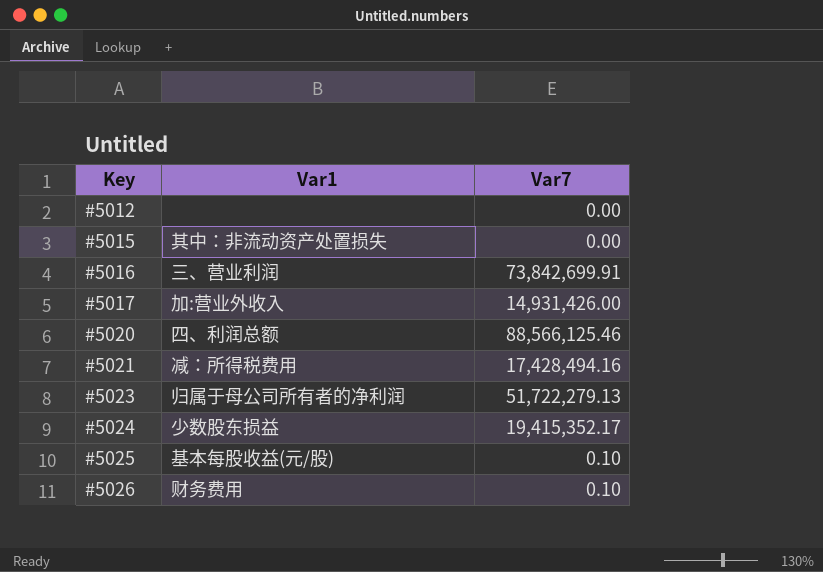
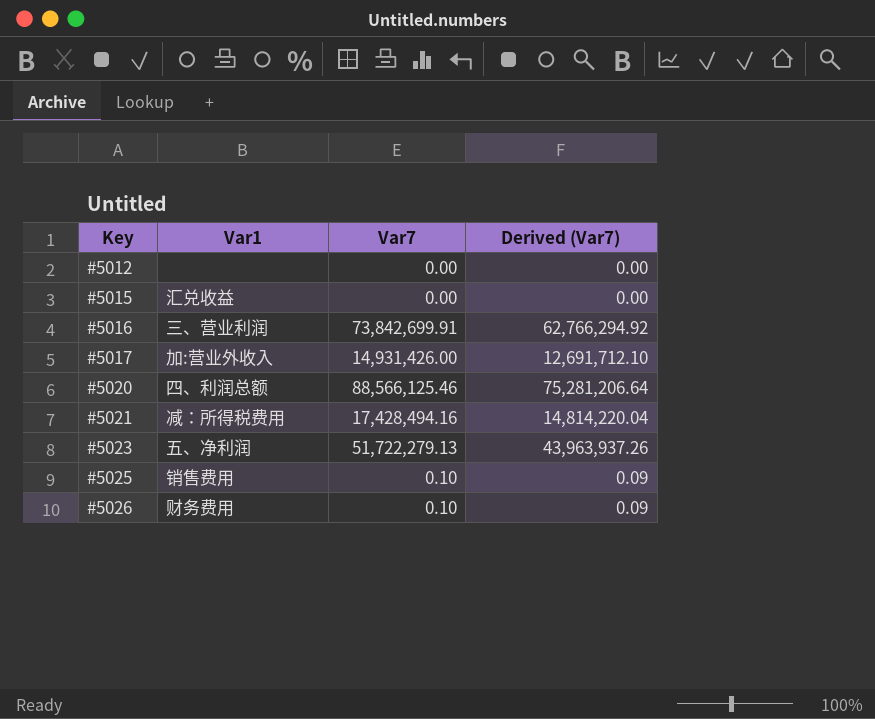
column Derived (Var7) | formula: none -> [Var7] * 0.85
row #5024: 少数股东损益 | 19,415,352.17 -> none
#5015 | Var1: 其中：非流动资产处置损失 -> 汇兑收益
#5023 | Var1: 归属于母公司所有者的净利润 -> 五、净利润
#5025 | Var1: 基本每股收益(元/股) -> 销售费用

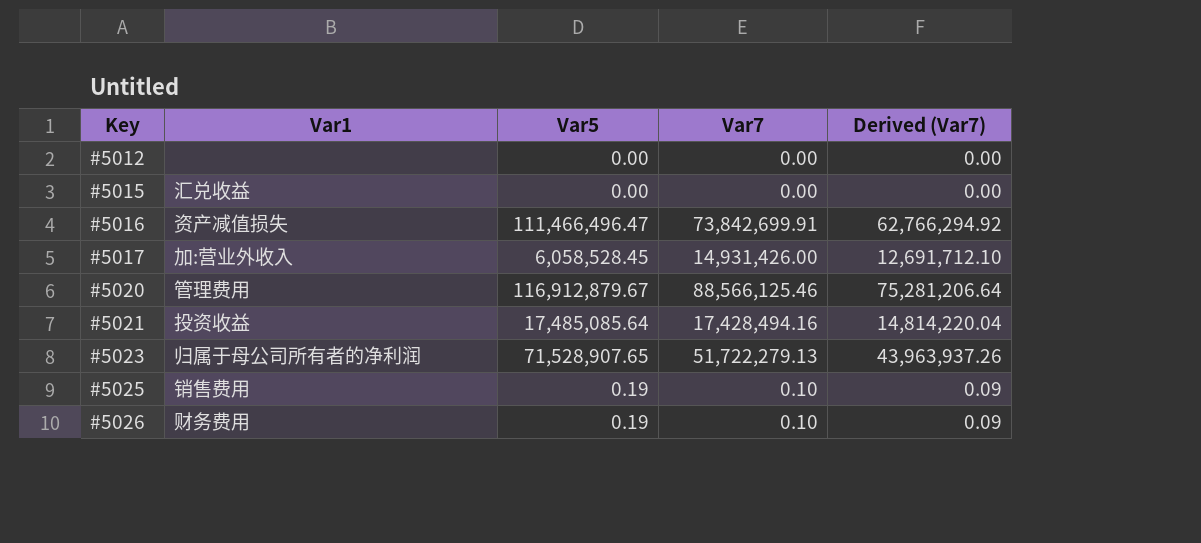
column Var5 | position: none -> 3
#5016 | Var1: 三、营业利润 -> 资产减值损失
#5020 | Var1: 四、利润总额 -> 管理费用
#5021 | Var1: 减：所得税费用 -> 投资收益
#5023 | Var1: 五、净利润 -> 归属于母公司所有者的净利润

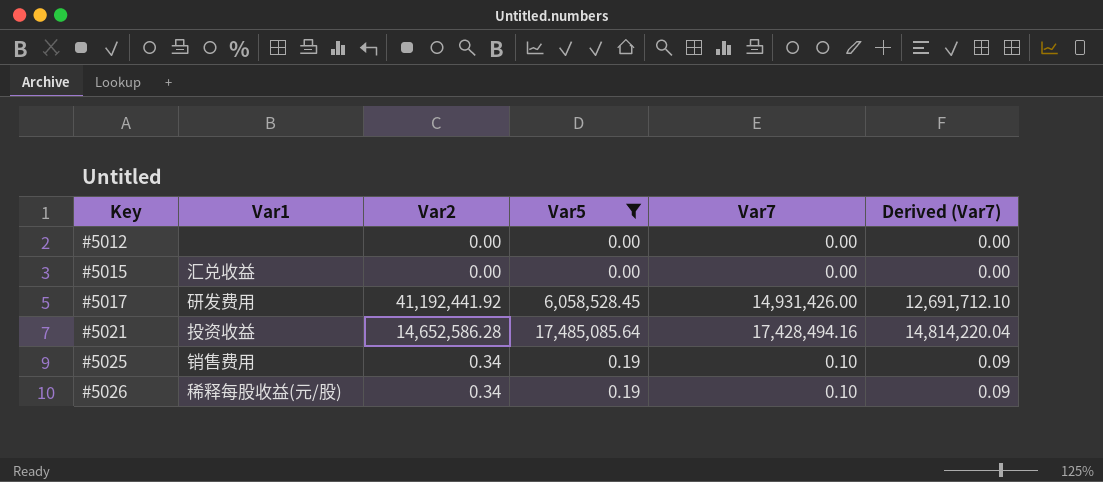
filter: none -> Var5 <= 17,485,085.64
column Var2 | position: none -> 3
#5017 | Var1: 加:营业外收入 -> 研发费用
#5026 | Var1: 财务费用 -> 稀释每股收益(元/股)

